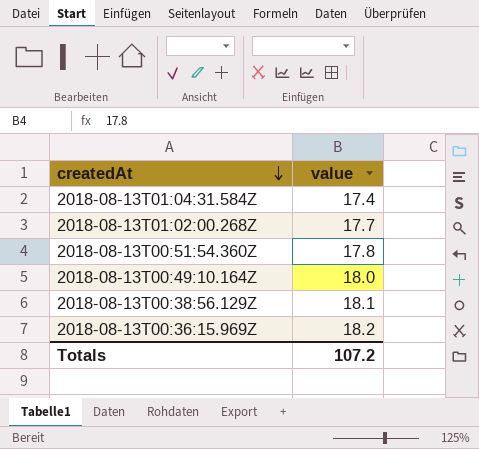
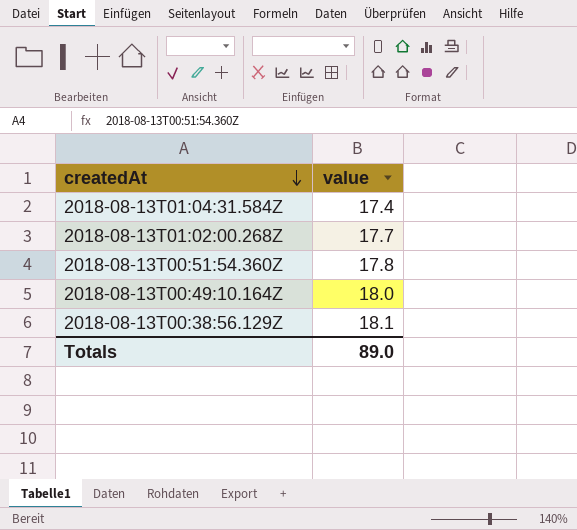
row 2018-08-13T00:36:15.969Z: 18.2 -> none
Totals | value: 107.2 -> 89.0

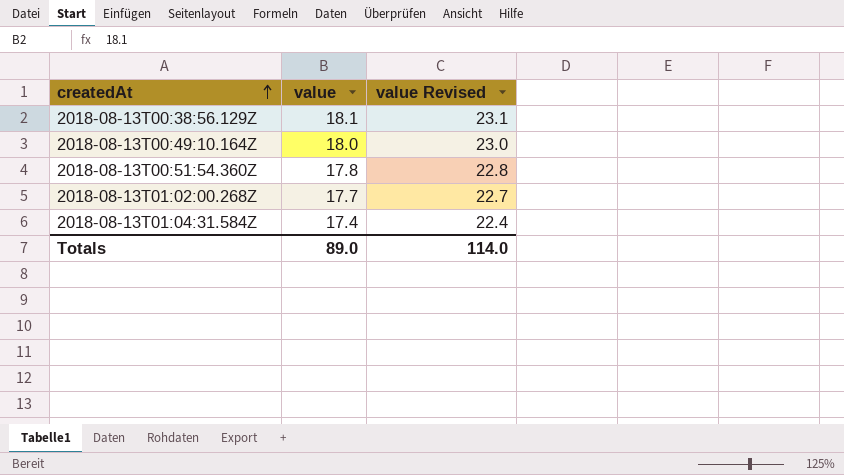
row order: createdAt descending -> createdAt ascending
column value Revised | formula: none -> [value] + 5

